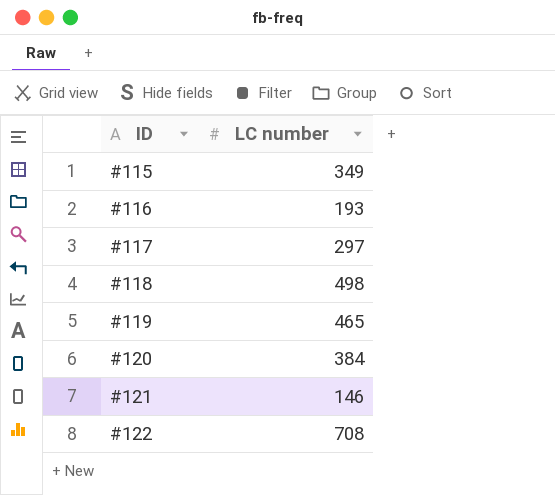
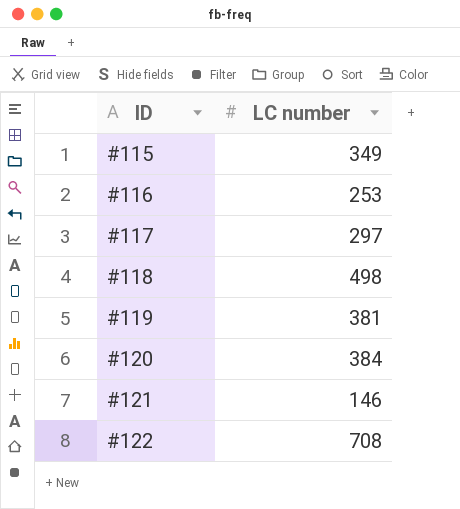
#116 | LC number: 193 -> 253
#119 | LC number: 465 -> 381

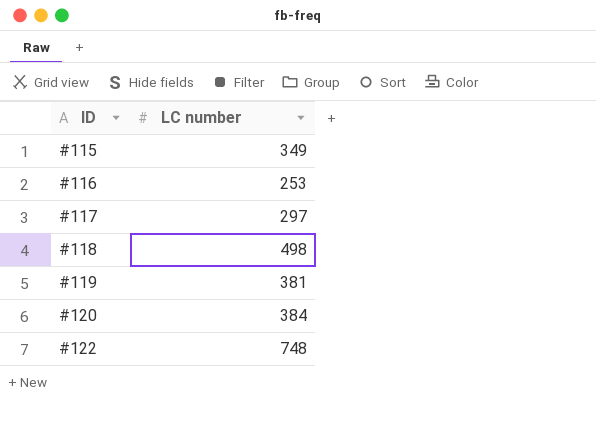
row #121: 146 -> none
#122 | LC number: 708 -> 748

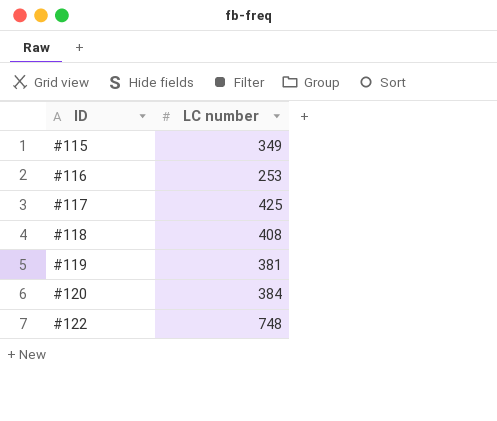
#117 | LC number: 297 -> 425
#118 | LC number: 498 -> 408

